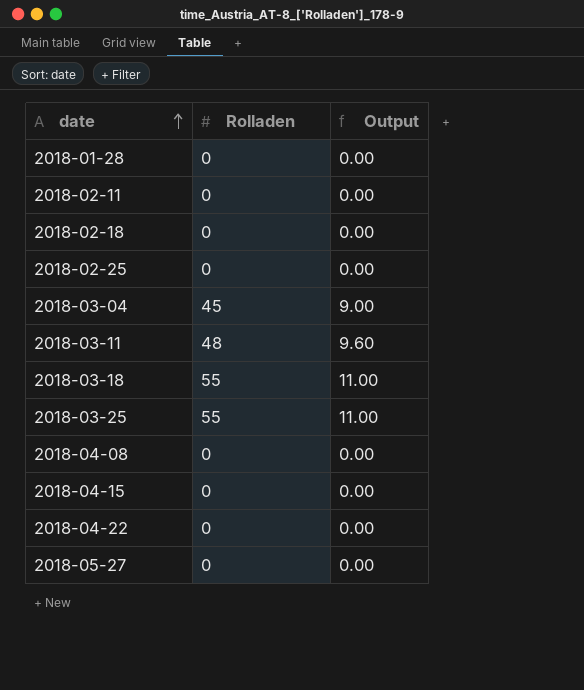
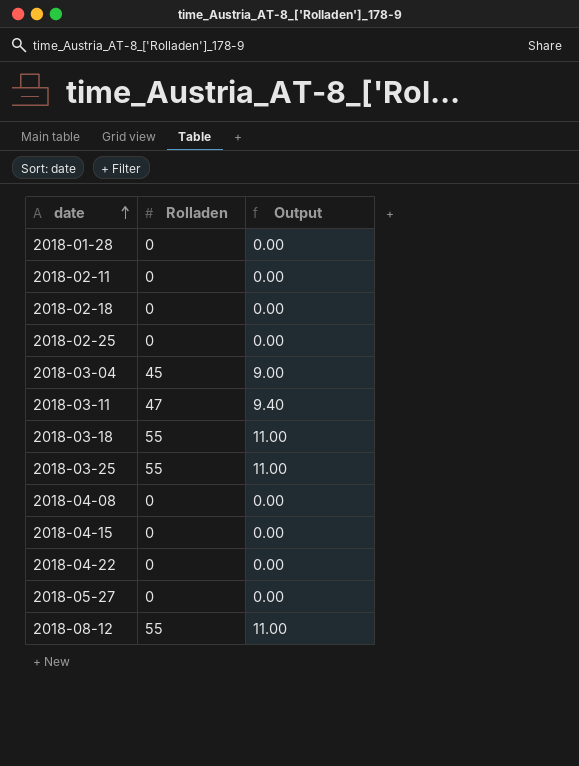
2018-03-11 | Rolladen: 48 -> 47
2018-03-11 | Output: 9.60 -> 9.40
row 2018-08-12: none -> 55 | 11.00

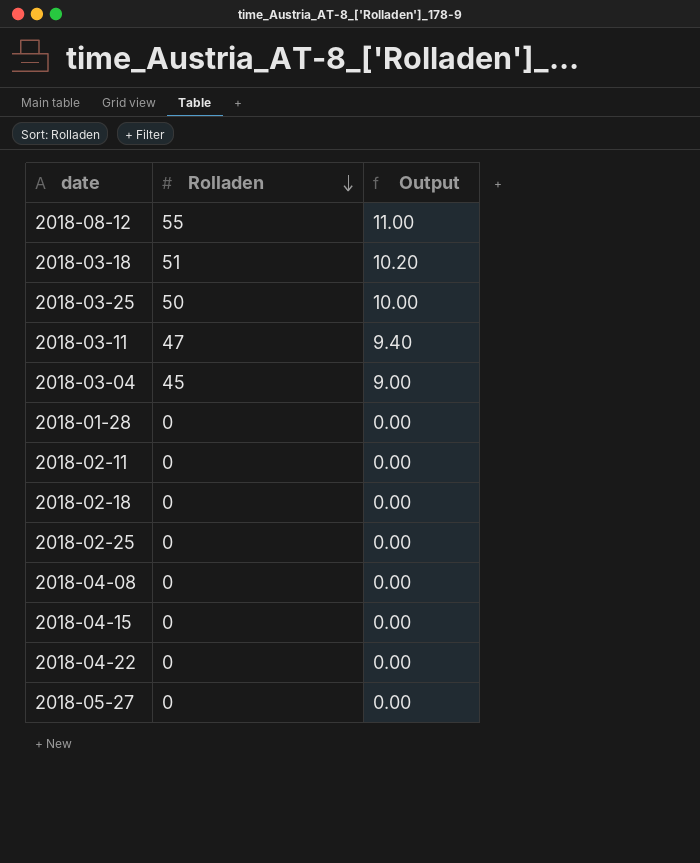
row order: date ascending -> Rolladen descending
2018-03-18 | Rolladen: 55 -> 51
2018-03-18 | Output: 11.00 -> 10.20
2018-03-25 | Rolladen: 55 -> 50
2018-03-25 | Output: 11.00 -> 10.00

